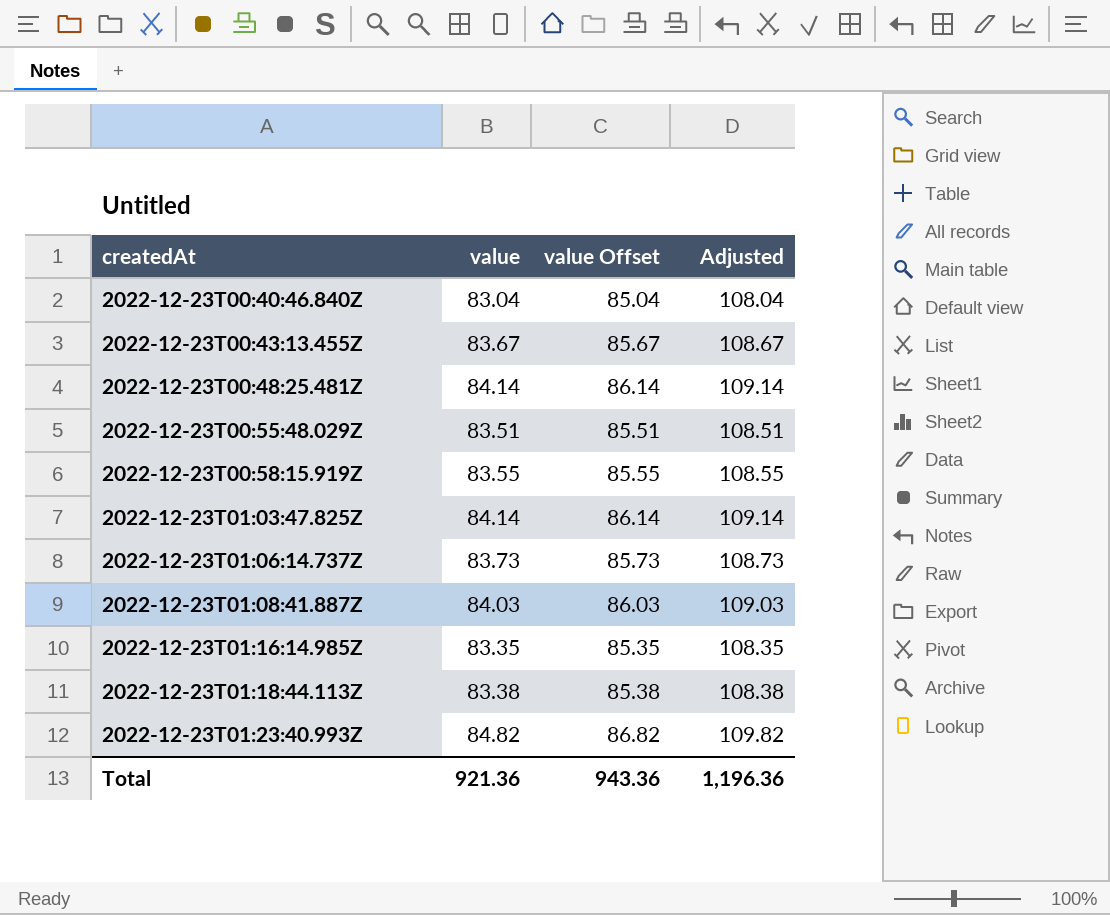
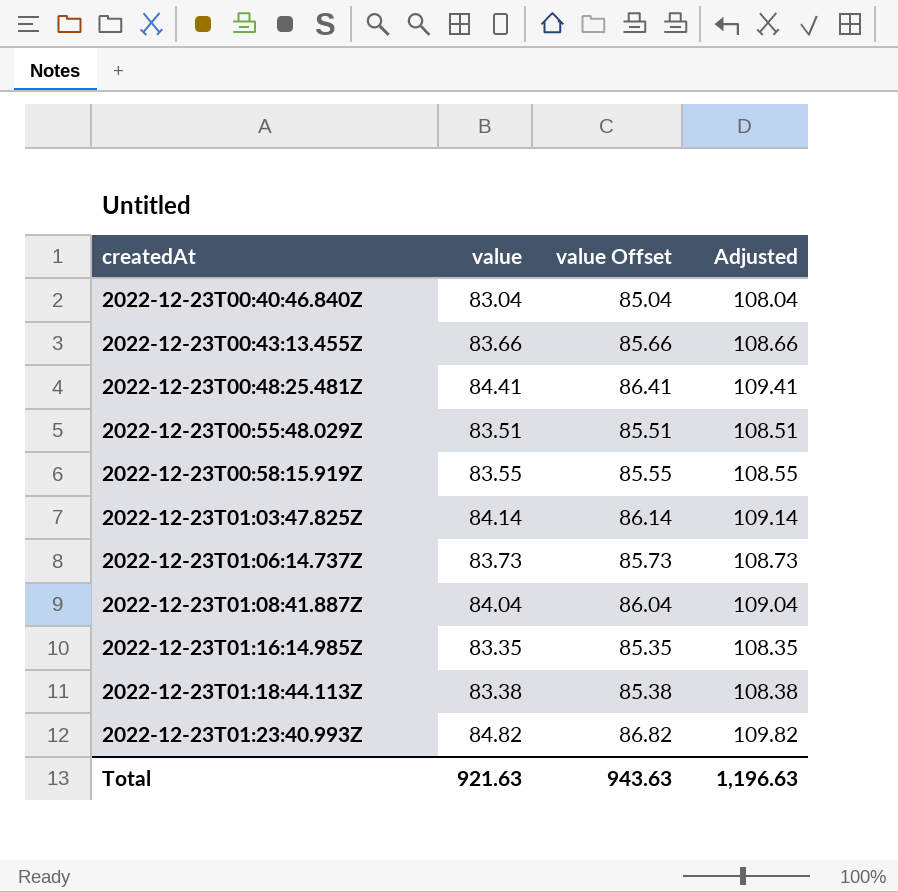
2022-12-23T00:43:13.455Z | value: 83.67 -> 83.66
2022-12-23T00:43:13.455Z | value Offset: 85.67 -> 85.66
2022-12-23T00:43:13.455Z | Adjusted: 108.67 -> 108.66
2022-12-23T00:48:25.481Z | value: 84.14 -> 84.41
2022-12-23T00:48:25.481Z | value Offset: 86.14 -> 86.41
2022-12-23T00:48:25.481Z | Adjusted: 109.14 -> 109.41
2022-12-23T01:08:41.887Z | value: 84.03 -> 84.04
2022-12-23T01:08:41.887Z | value Offset: 86.03 -> 86.04
2022-12-23T01:08:41.887Z | Adjusted: 109.03 -> 109.04
Total | value: 921.36 -> 921.63
Total | value Offset: 943.36 -> 943.63
Total | Adjusted: 1,196.36 -> 1,196.63

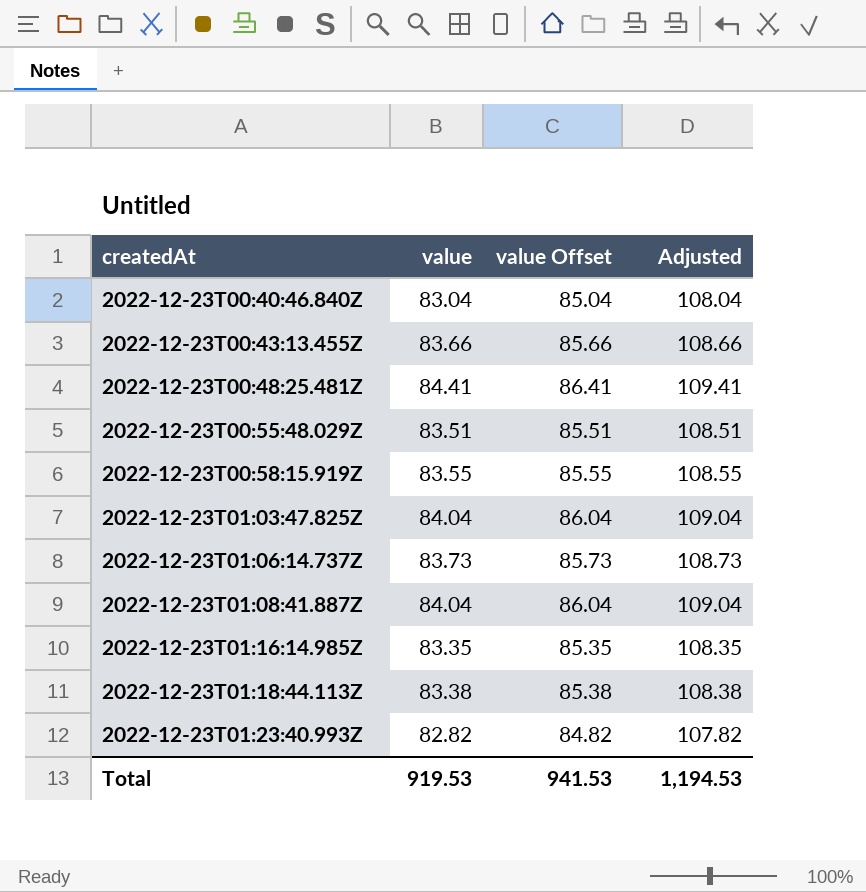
2022-12-23T01:03:47.825Z | value: 84.14 -> 84.04
2022-12-23T01:03:47.825Z | value Offset: 86.14 -> 86.04
2022-12-23T01:03:47.825Z | Adjusted: 109.14 -> 109.04
2022-12-23T01:23:40.993Z | value: 84.82 -> 82.82
2022-12-23T01:23:40.993Z | value Offset: 86.82 -> 84.82
2022-12-23T01:23:40.993Z | Adjusted: 109.82 -> 107.82
Total | value: 921.63 -> 919.53
Total | value Offset: 943.63 -> 941.53
Total | Adjusted: 1,196.63 -> 1,194.53

